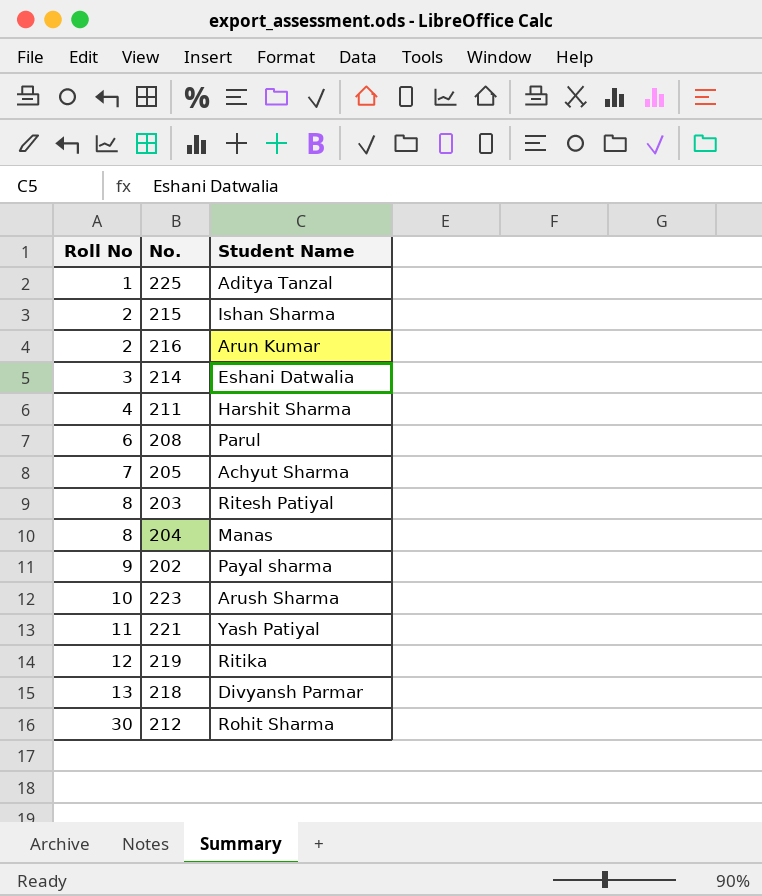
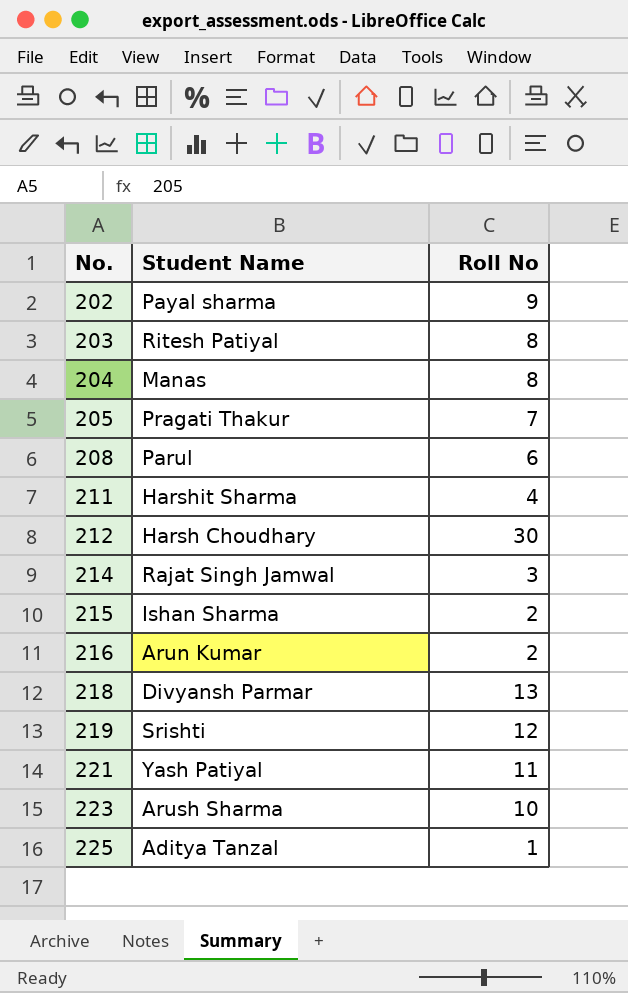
row order: Roll No ascending -> No. ascending
column Roll No | position: 1 -> 3
205 | Student Name: Achyut Sharma -> Pragati Thakur
212 | Student Name: Rohit Sharma -> Harsh Choudhary
214 | Student Name: Eshani Datwalia -> Rajat Singh Jamwal
219 | Student Name: Ritika -> Srishti

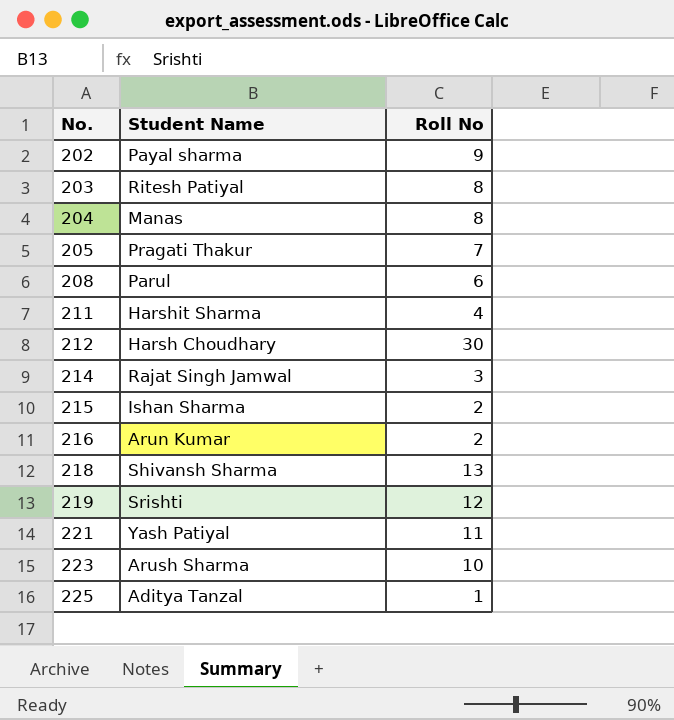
218 | Student Name: Divyansh Parmar -> Shivansh Sharma

